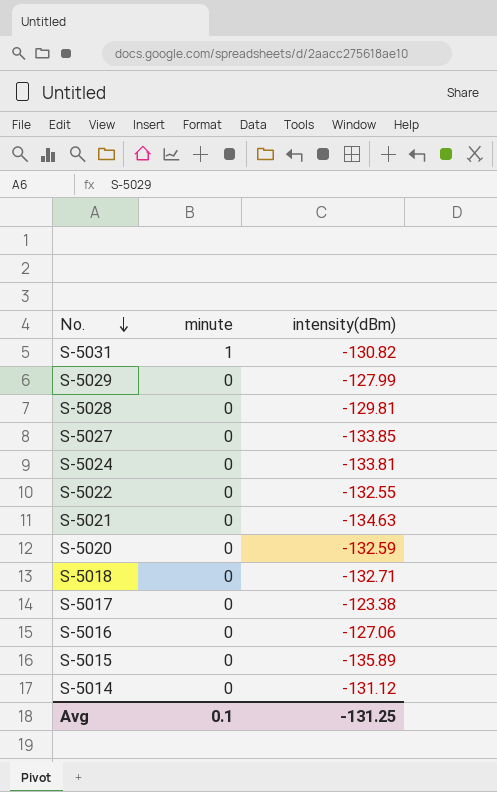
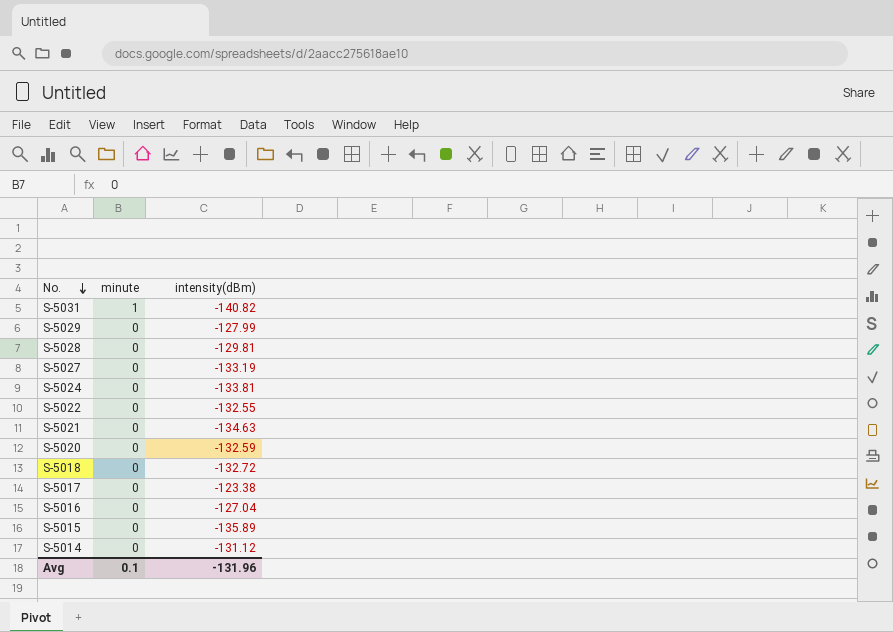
S-5031 | intensity(dBm): -130.82 -> -140.82
S-5027 | intensity(dBm): -133.85 -> -133.19
S-5018 | intensity(dBm): -132.71 -> -132.72
S-5016 | intensity(dBm): -127.06 -> -127.04
Avg | intensity(dBm): -131.25 -> -131.96

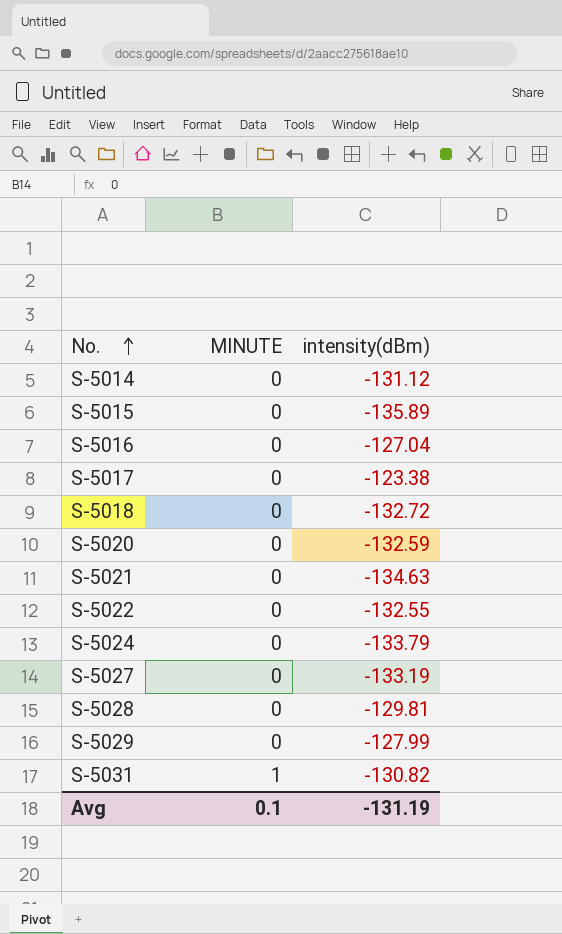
row order: No. descending -> No. ascending
column name: minute -> MINUTE
S-5024 | intensity(dBm): -133.81 -> -133.79
S-5031 | intensity(dBm): -140.82 -> -130.82
Avg | intensity(dBm): -131.96 -> -131.19

